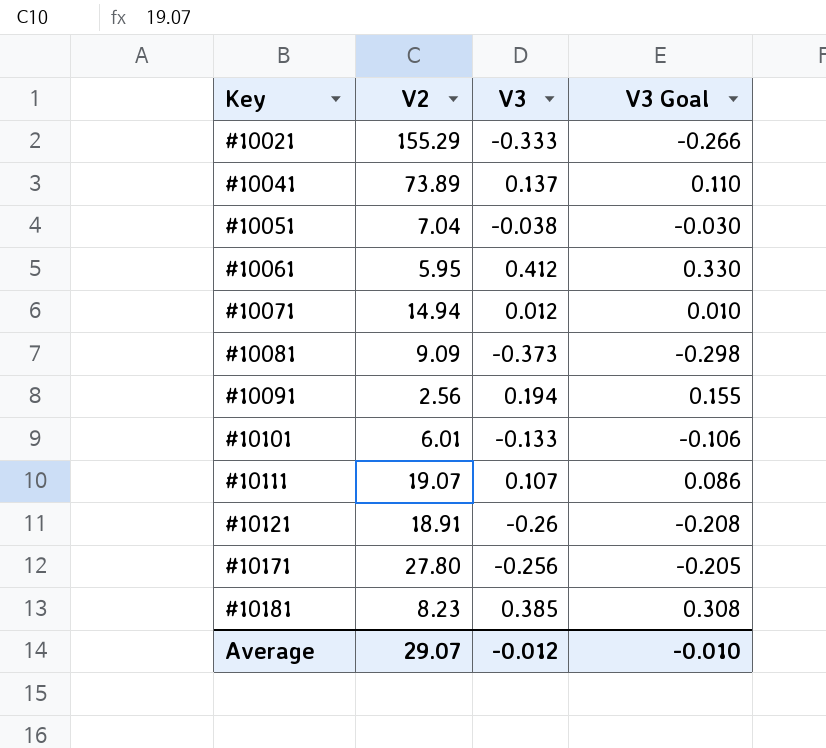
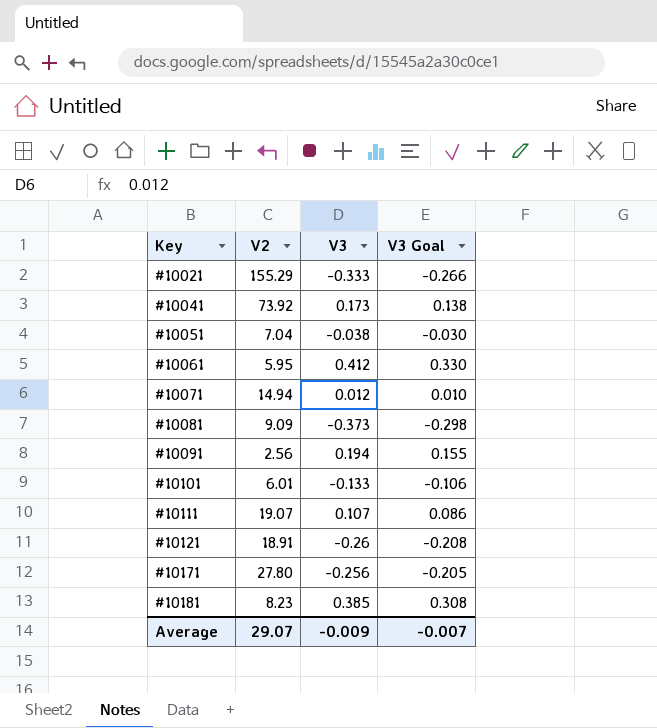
#10041 | V2: 73.89 -> 73.92
#10041 | V3: 0.137 -> 0.173
#10041 | V3 Goal: 0.110 -> 0.138
Average | V3: -0.012 -> -0.009
Average | V3 Goal: -0.010 -> -0.007

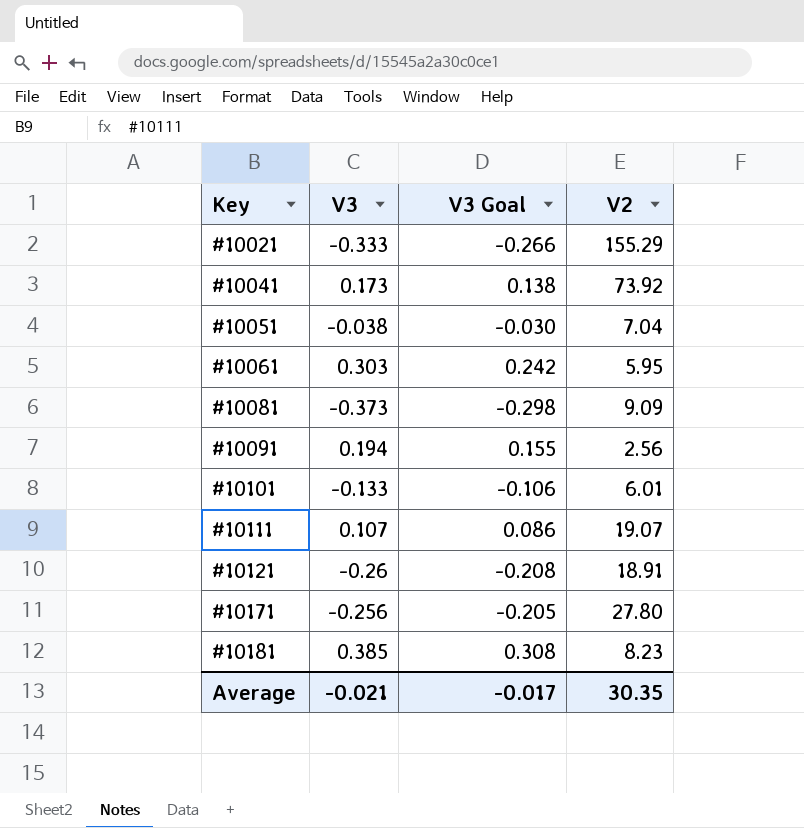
column V2 | position: 2 -> 4
row #10071: 14.94 | 0.012 | 0.010 -> none
#10061 | V3: 0.412 -> 0.303
#10061 | V3 Goal: 0.330 -> 0.242
Average | V3: -0.009 -> -0.021
Average | V3 Goal: -0.007 -> -0.017
Average | V2: 29.07 -> 30.35

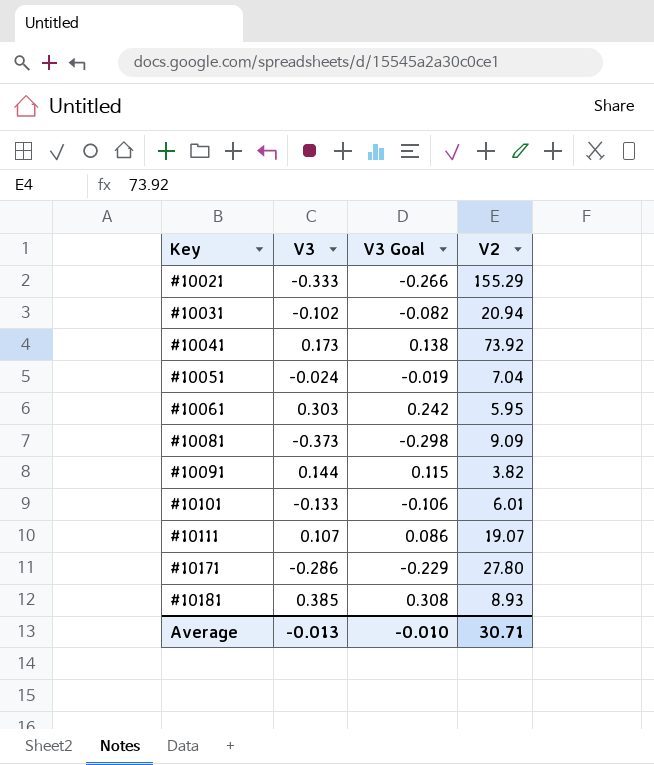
row #10121: -0.26 | -0.208 | 18.91 -> none
row #10031: none -> -0.102 | -0.082 | 20.94
#10051 | V3: -0.038 -> -0.024
#10051 | V3 Goal: -0.030 -> -0.019
#10091 | V3: 0.194 -> 0.144
#10091 | V3 Goal: 0.155 -> 0.115
#10091 | V2: 2.56 -> 3.82
#10171 | V3: -0.256 -> -0.286
#10171 | V3 Goal: -0.205 -> -0.229
#10181 | V2: 8.23 -> 8.93
Average | V3: -0.021 -> -0.013
Average | V3 Goal: -0.017 -> -0.010
Average | V2: 30.35 -> 30.71

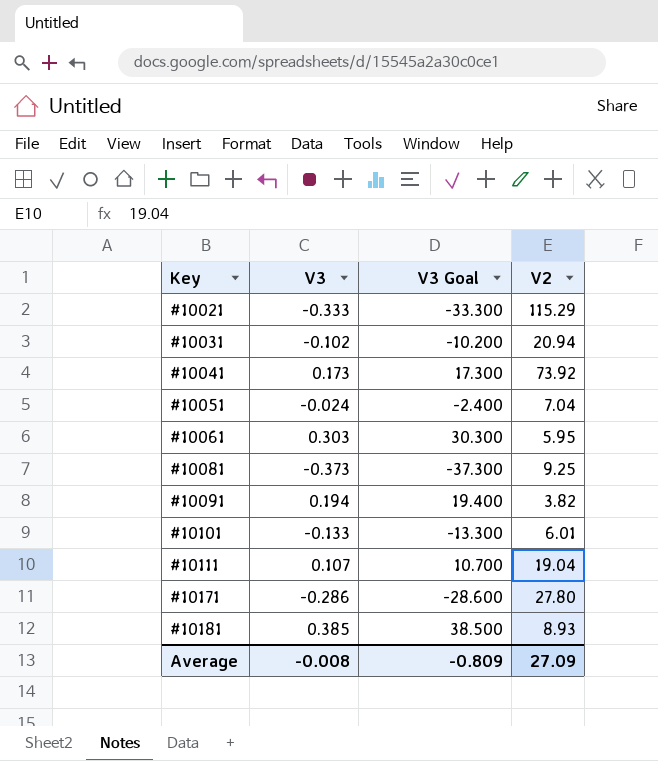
column V3 Goal | formula: [V3] * 0.8 -> [V3] * 100
#10021 | V2: 155.29 -> 115.29
#10081 | V2: 9.09 -> 9.25
#10091 | V3: 0.144 -> 0.194
#10111 | V2: 19.07 -> 19.04
Average | V3: -0.013 -> -0.008
Average | V3 Goal: -0.010 -> -0.809
Average | V2: 30.71 -> 27.09

